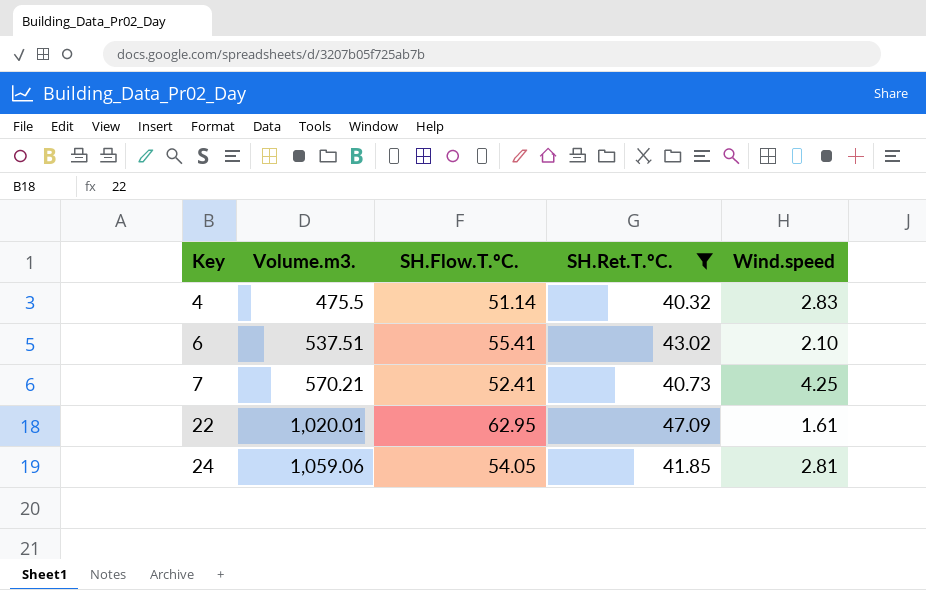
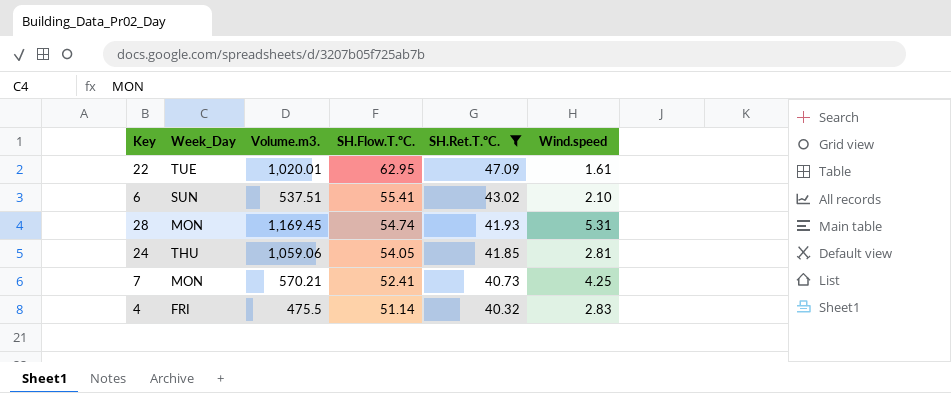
row order: Key ascending -> SH.Flow.T.ºC. descending
column Week_Day | position: none -> 2
row 28: none -> MON | 1,169.45 | 54.74 | 41.93 | 5.31

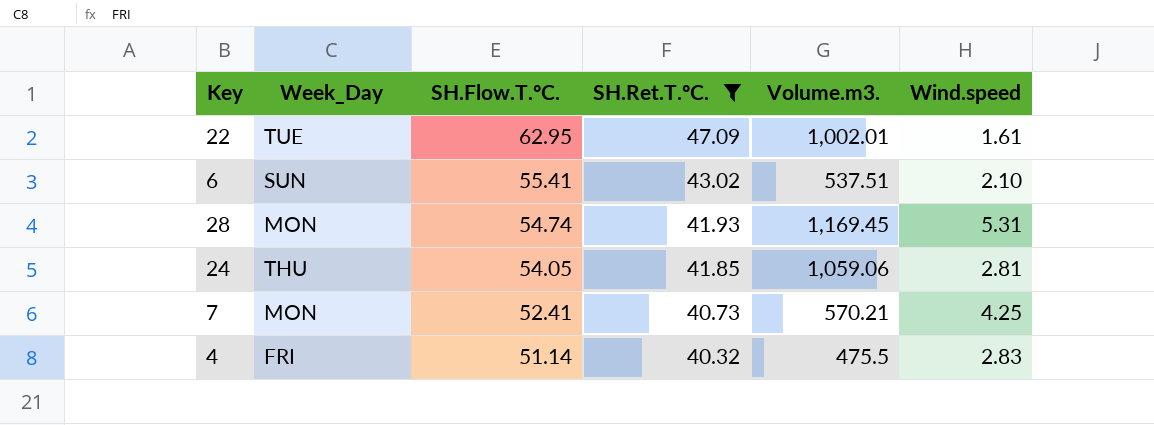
column Volume.m3. | position: 3 -> 5
22 | Volume.m3.: 1,020.01 -> 1,002.01

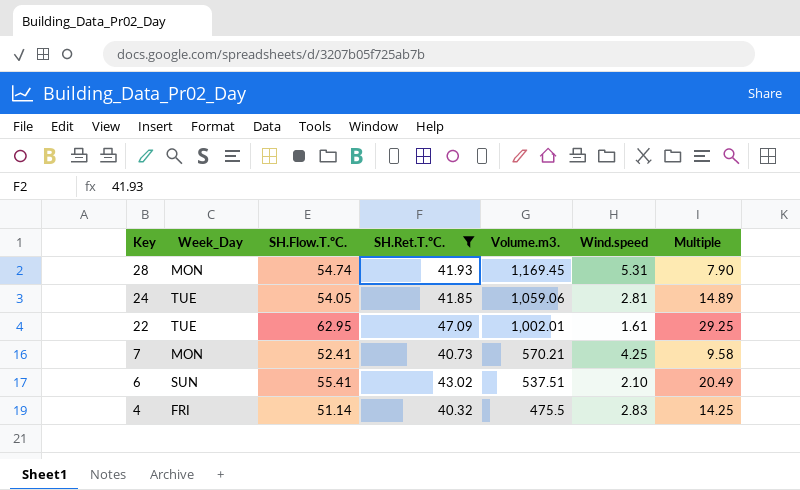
row order: SH.Flow.T.ºC. descending -> Key descending
column Multiple | formula: none -> [SH.Ret.T.ºC.] / [Wind.speed]
24 | Week_Day: THU -> TUE

